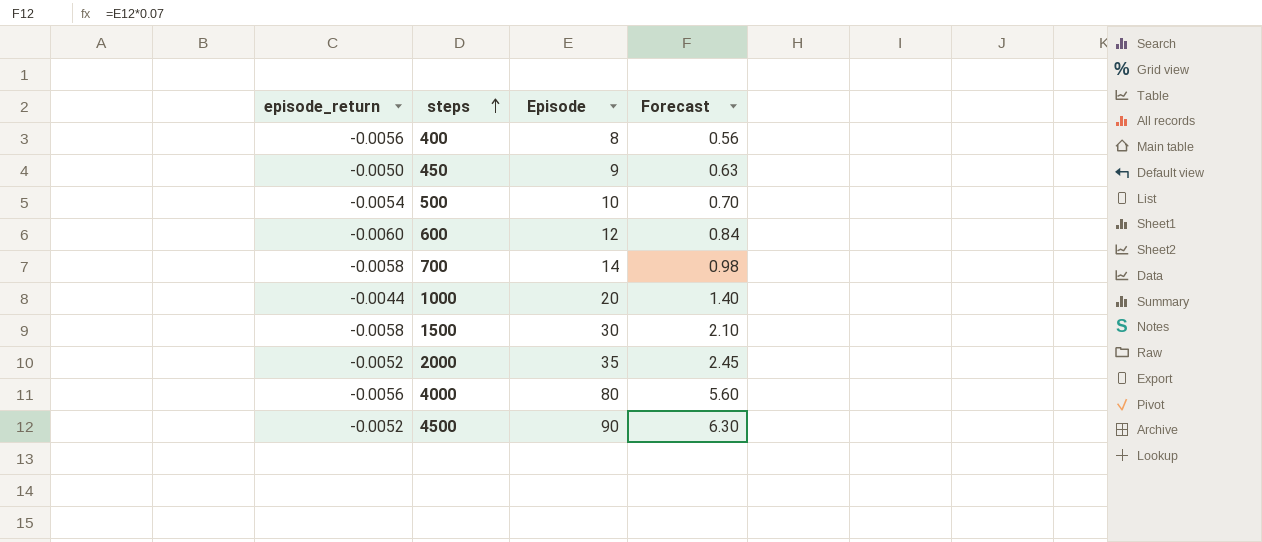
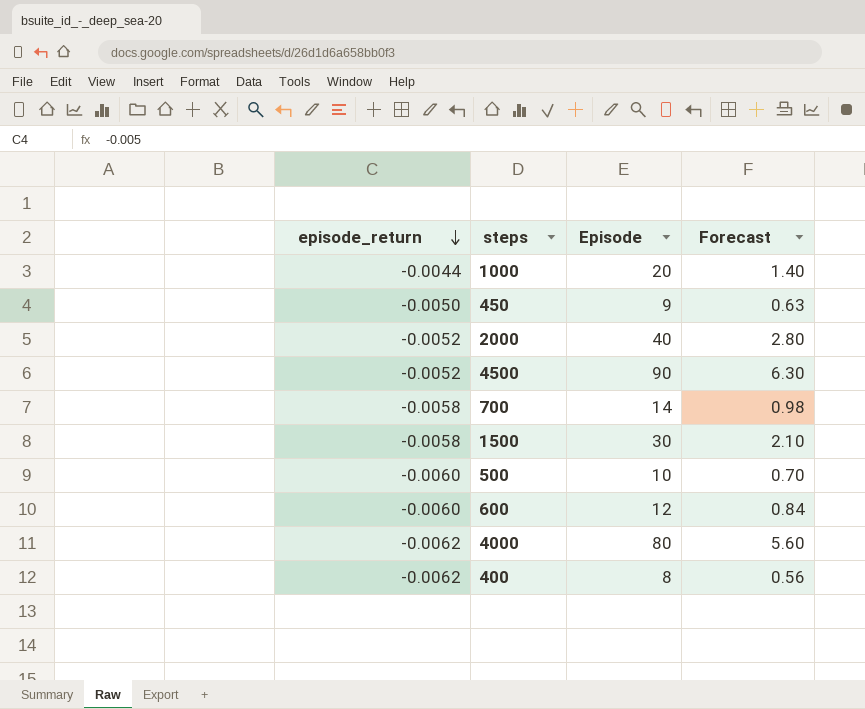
row order: steps ascending -> episode_return descending
2000 | Episode: 35 -> 40
2000 | Forecast: 2.45 -> 2.80
500 | episode_return: -0.0054 -> -0.0060
4000 | episode_return: -0.0056 -> -0.0062
400 | episode_return: -0.0056 -> -0.0062

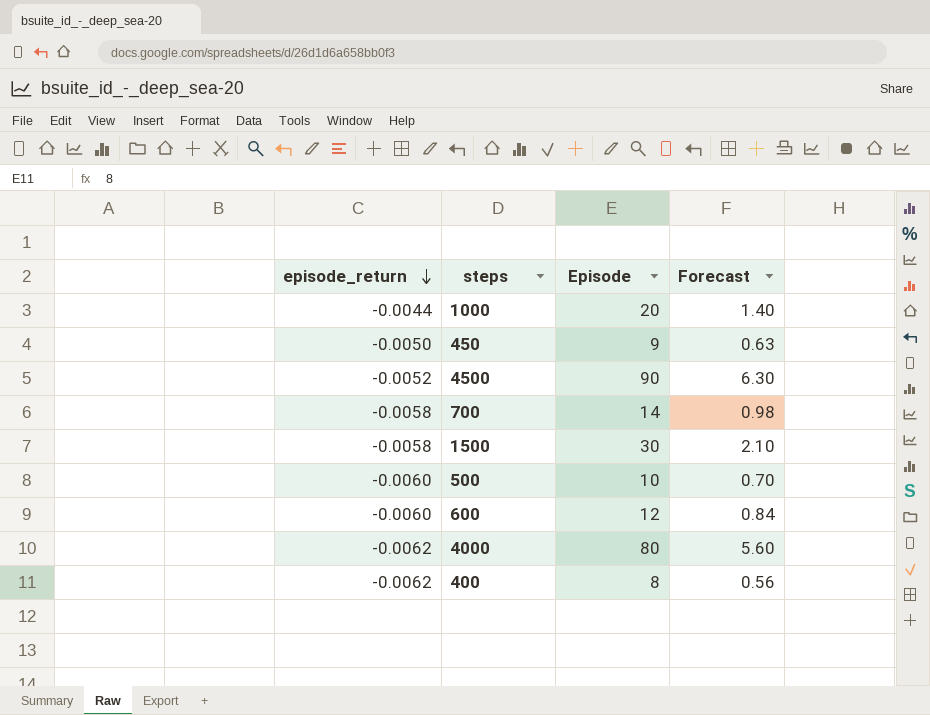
row 2000: -0.0052 | 40 | 2.80 -> none

